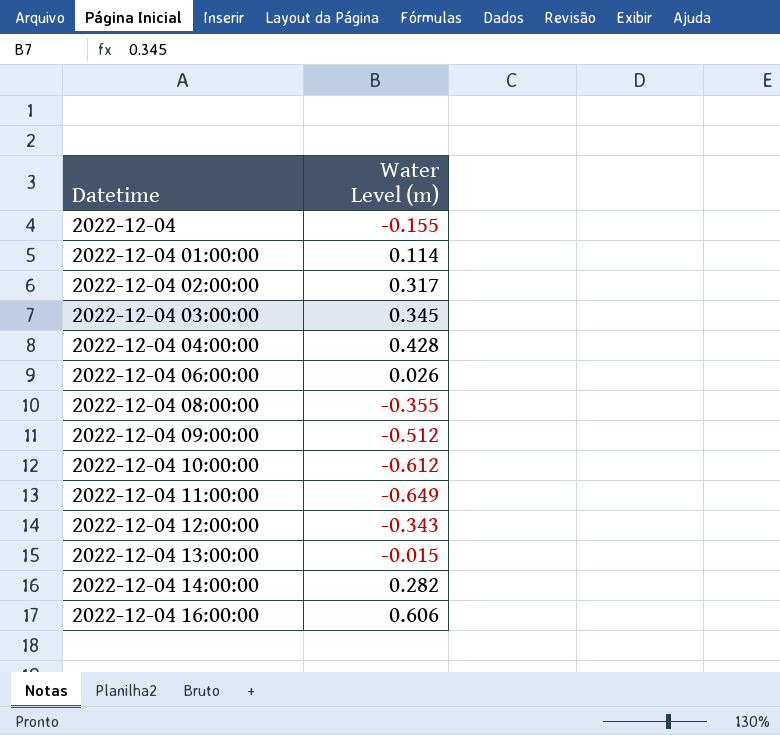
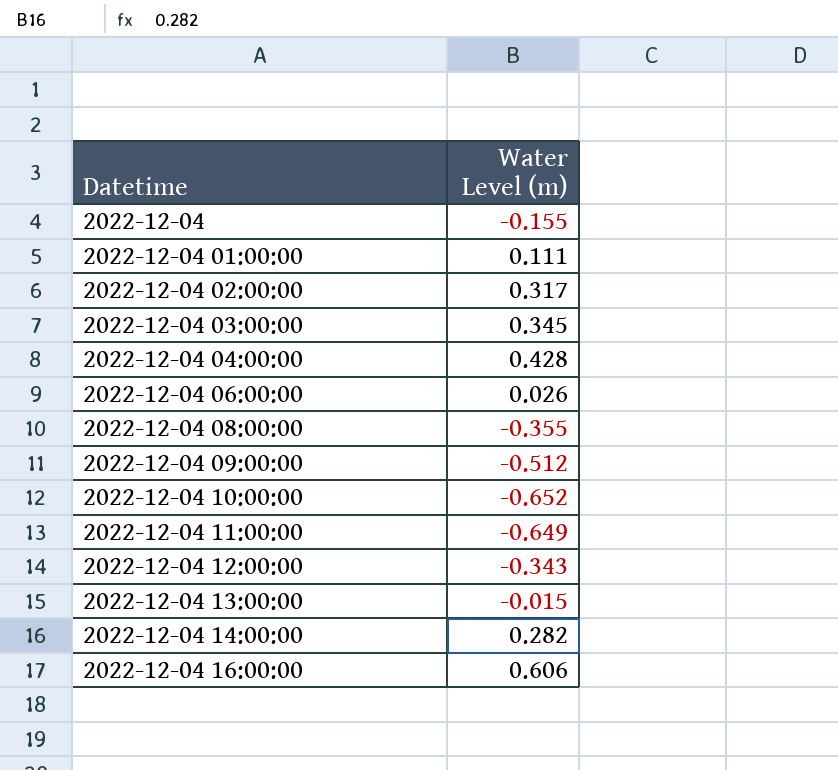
2022-12-04 01:00:00 | Water Level (m): 0.114 -> 0.111
2022-12-04 10:00:00 | Water Level (m): -0.612 -> -0.652

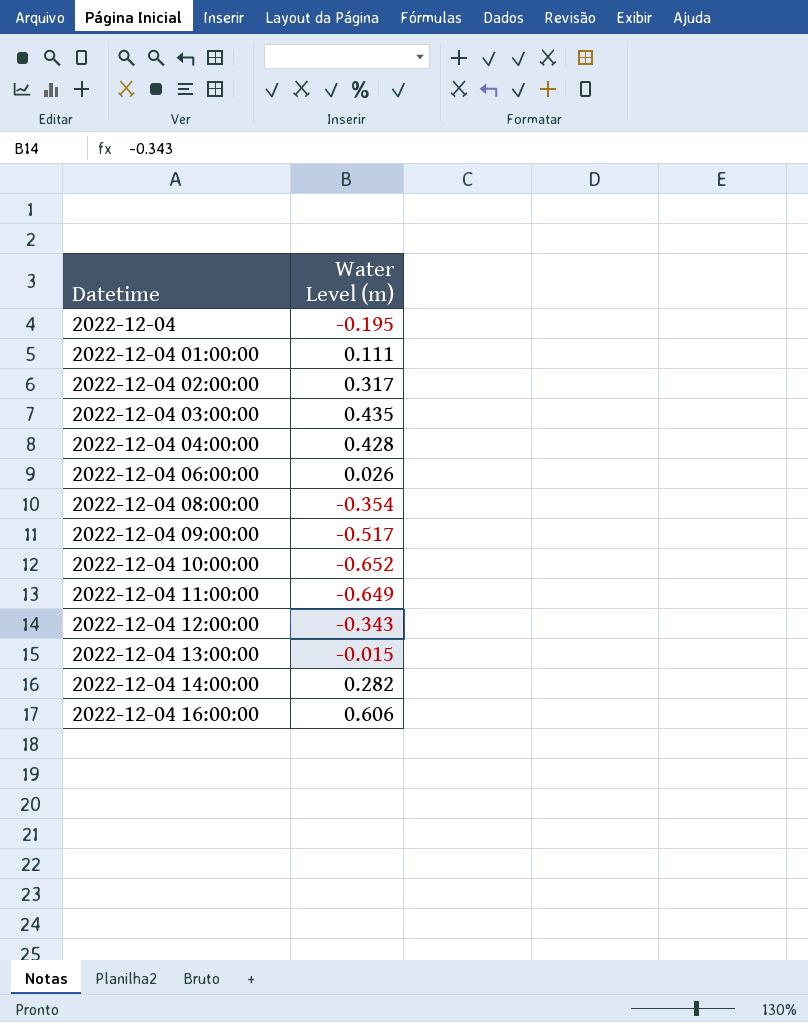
2022-12-04 | Water Level (m): -0.155 -> -0.195
2022-12-04 03:00:00 | Water Level (m): 0.345 -> 0.435
2022-12-04 08:00:00 | Water Level (m): -0.355 -> -0.354
2022-12-04 09:00:00 | Water Level (m): -0.512 -> -0.517

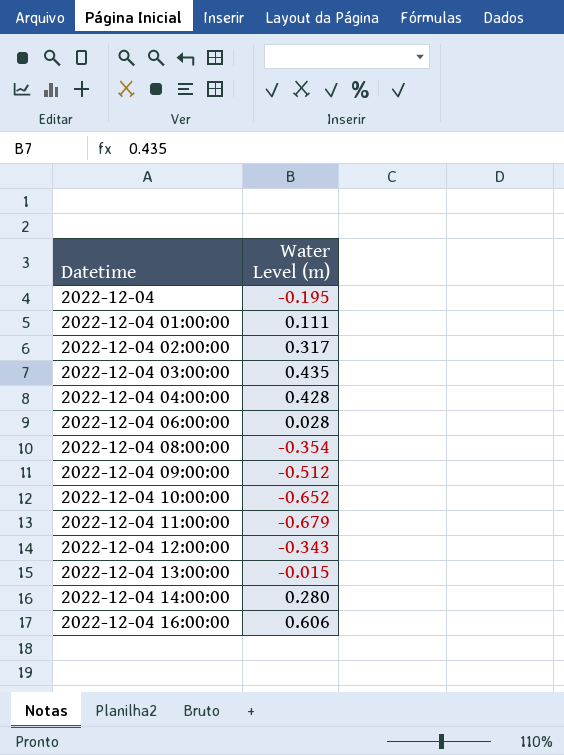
2022-12-04 06:00:00 | Water Level (m): 0.026 -> 0.028
2022-12-04 09:00:00 | Water Level (m): -0.517 -> -0.512
2022-12-04 11:00:00 | Water Level (m): -0.649 -> -0.679
2022-12-04 14:00:00 | Water Level (m): 0.282 -> 0.280

